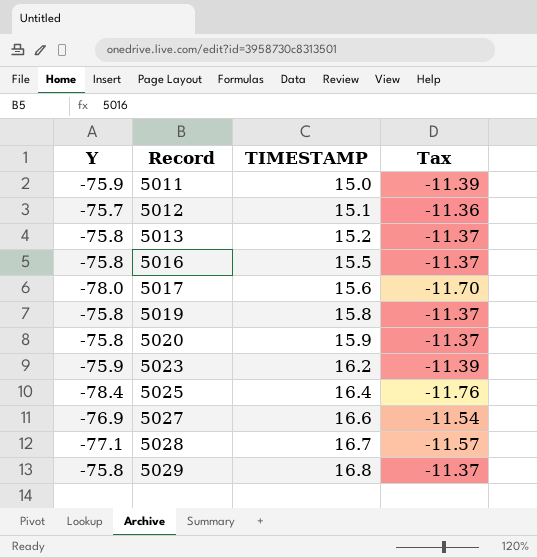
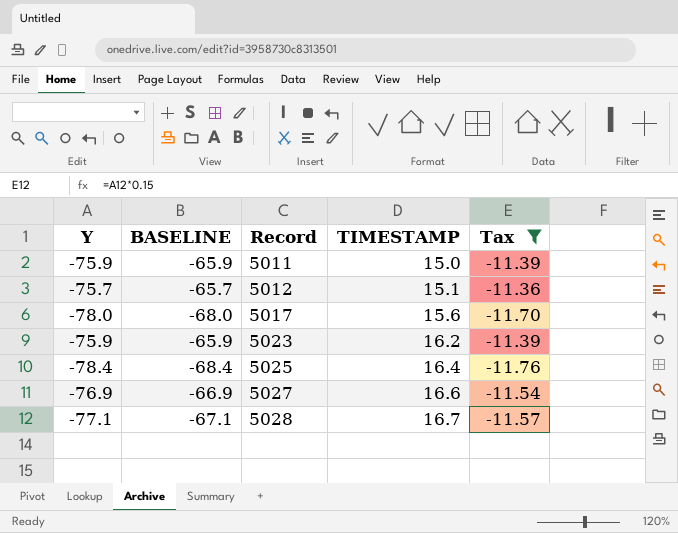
filter: none -> Tax != -11.37
column BASELINE | formula: none -> [Y] + 10

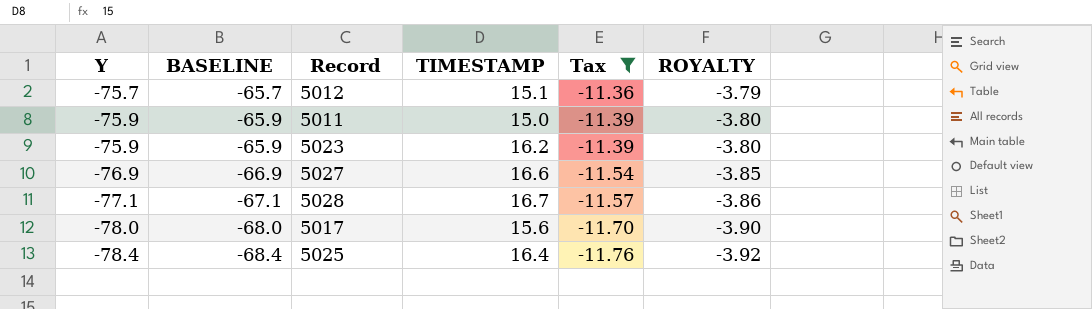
row order: Record ascending -> Y descending
column ROYALTY | formula: none -> [Y] * 0.05

